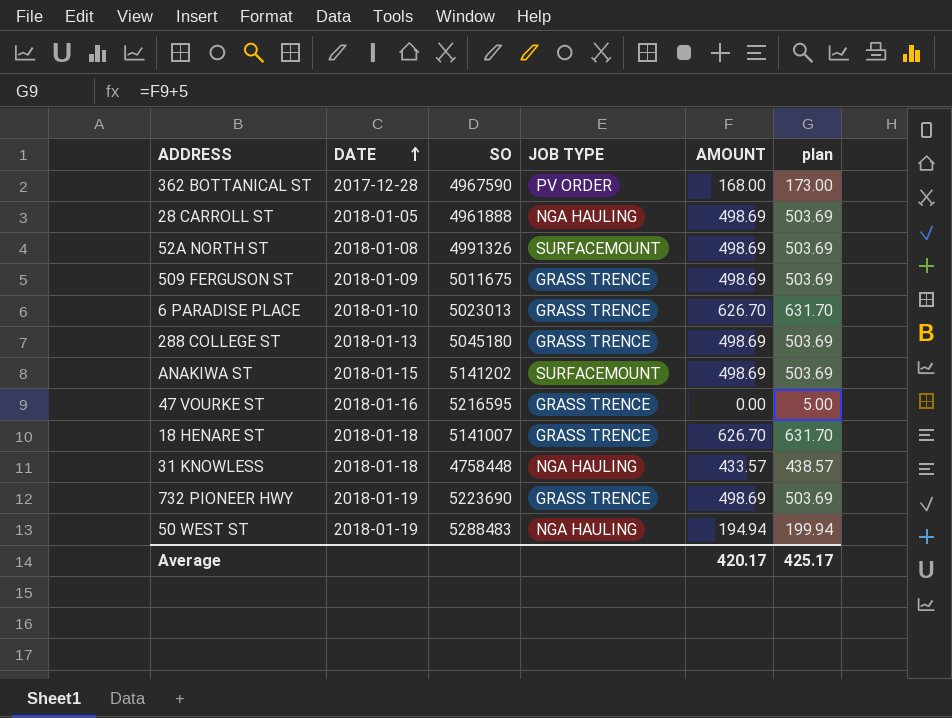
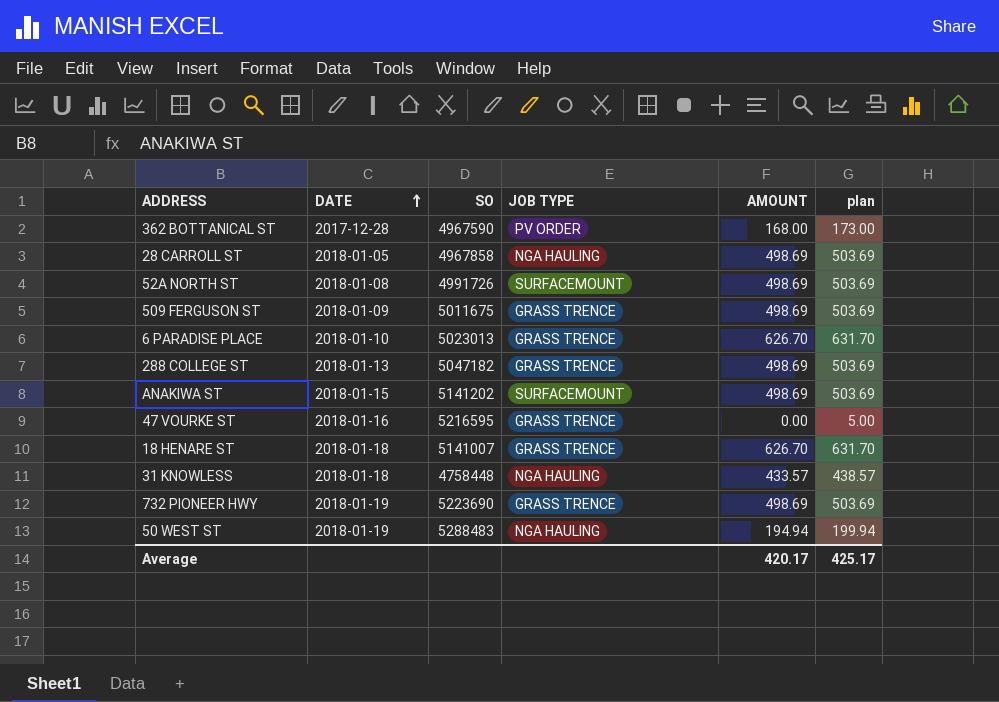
28 CARROLL ST | SO: 4961888 -> 4967858
52A NORTH ST | SO: 4991326 -> 4991726
288 COLLEGE ST | SO: 5045180 -> 5047182

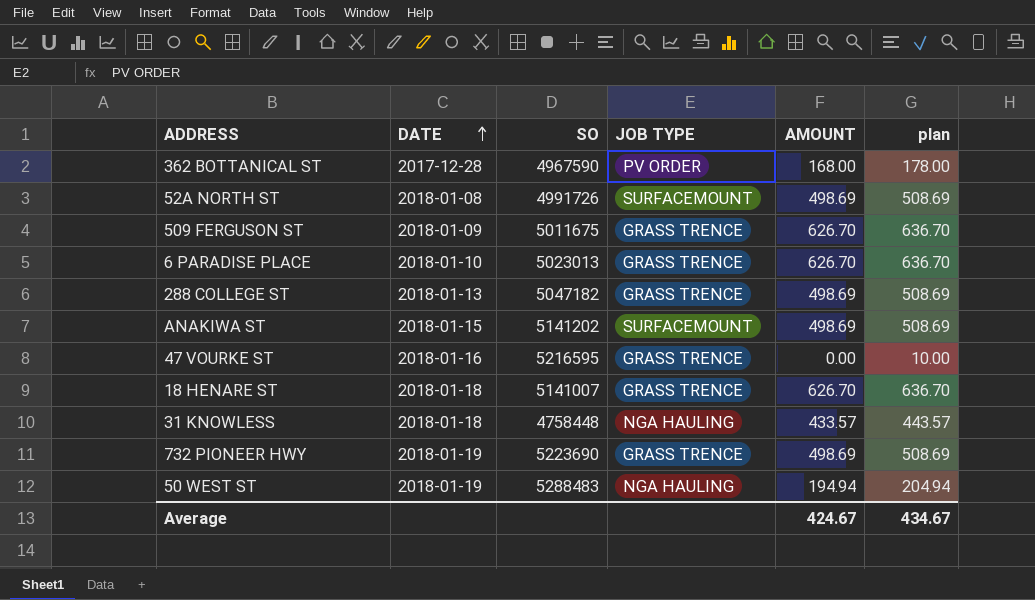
column plan | formula: [AMOUNT] + 5 -> [AMOUNT] + 10
row 28 CARROLL ST: 2018-01-05 | 4967858 | NGA HAULING | 498.69 | 503.69 -> none
509 FERGUSON ST | AMOUNT: 498.69 -> 626.70
Average | AMOUNT: 420.17 -> 424.67
Average | plan: 425.17 -> 434.67

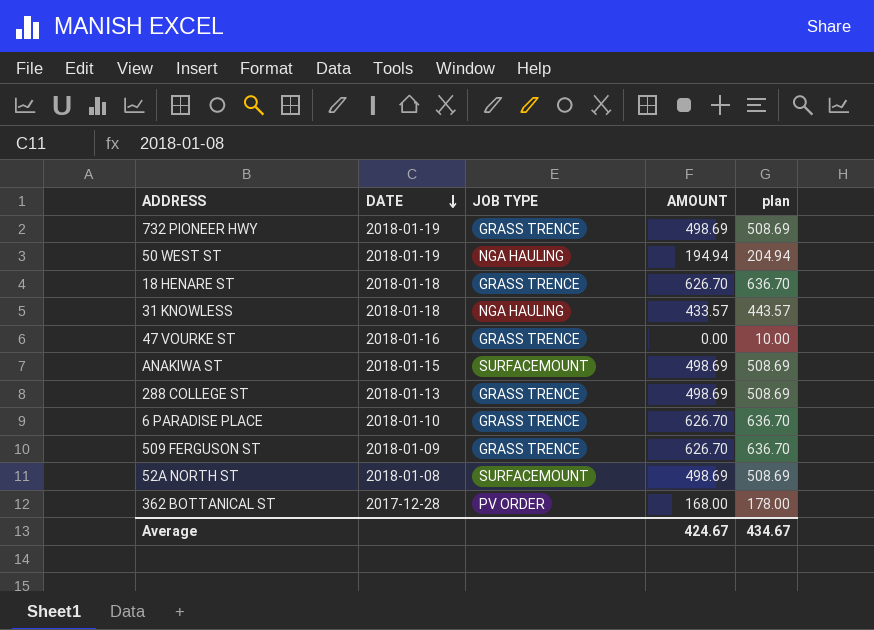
row order: DATE ascending -> DATE descending
column SO | position: 3 -> none

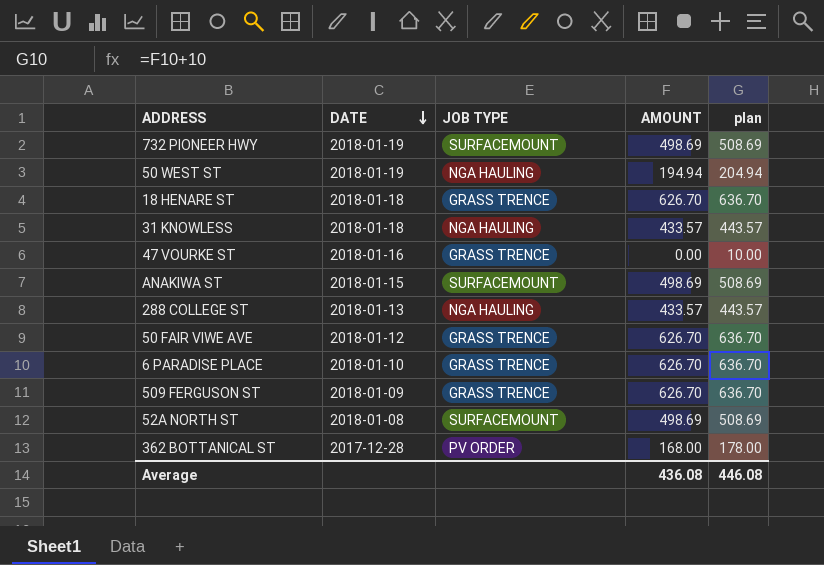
732 PIONEER HWY | JOB TYPE: GRASS TRENCE -> SURFACEMOUNT
288 COLLEGE ST | JOB TYPE: GRASS TRENCE -> NGA HAULING
288 COLLEGE ST | AMOUNT: 498.69 -> 433.57
288 COLLEGE ST | plan: 508.69 -> 443.57
row 50 FAIR VIWE AVE: none -> 2018-01-12 | GRASS TRENCE | 626.70 | 636.70
Average | AMOUNT: 424.67 -> 436.08
Average | plan: 434.67 -> 446.08

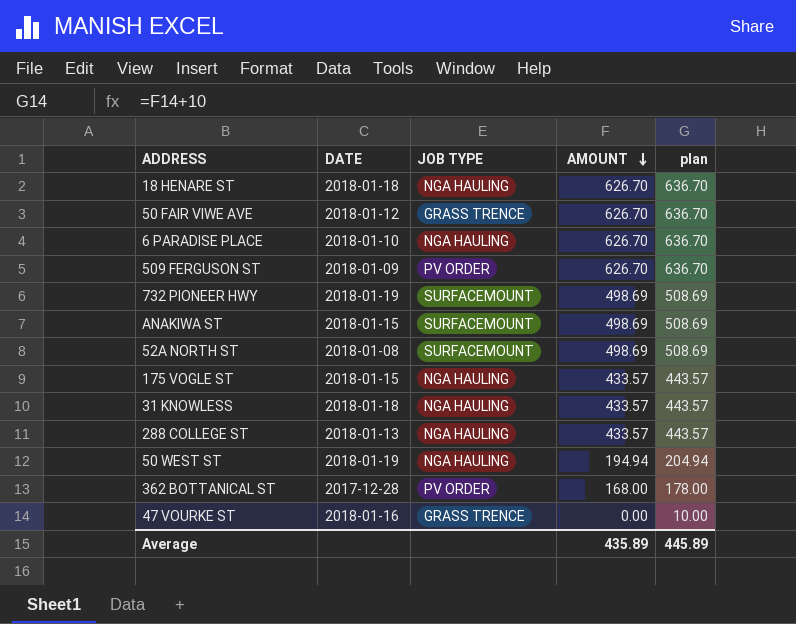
row order: DATE descending -> AMOUNT descending
18 HENARE ST | JOB TYPE: GRASS TRENCE -> NGA HAULING
6 PARADISE PLACE | JOB TYPE: GRASS TRENCE -> NGA HAULING
509 FERGUSON ST | JOB TYPE: GRASS TRENCE -> PV ORDER
row 175 VOGLE ST: none -> 2018-01-15 | NGA HAULING | 433.57 | 443.57
Average | AMOUNT: 436.08 -> 435.89
Average | plan: 446.08 -> 445.89

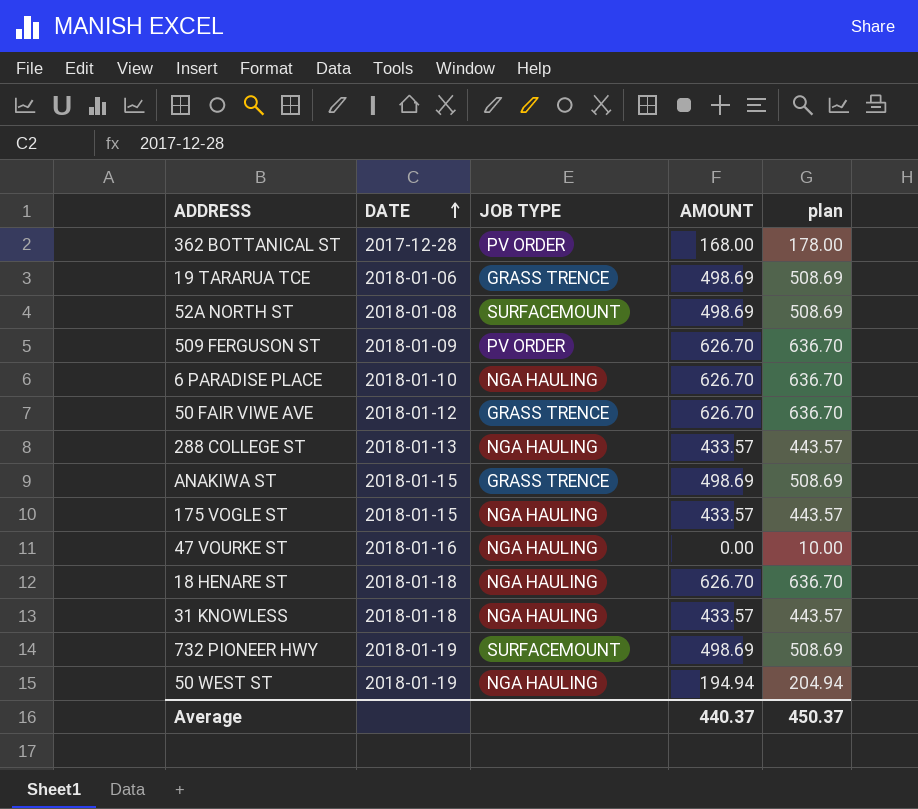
row order: AMOUNT descending -> DATE ascending
row 19 TARARUA TCE: none -> 2018-01-06 | GRASS TRENCE | 498.69 | 508.69
ANAKIWA ST | JOB TYPE: SURFACEMOUNT -> GRASS TRENCE
47 VOURKE ST | JOB TYPE: GRASS TRENCE -> NGA HAULING
Average | AMOUNT: 435.89 -> 440.37
Average | plan: 445.89 -> 450.37

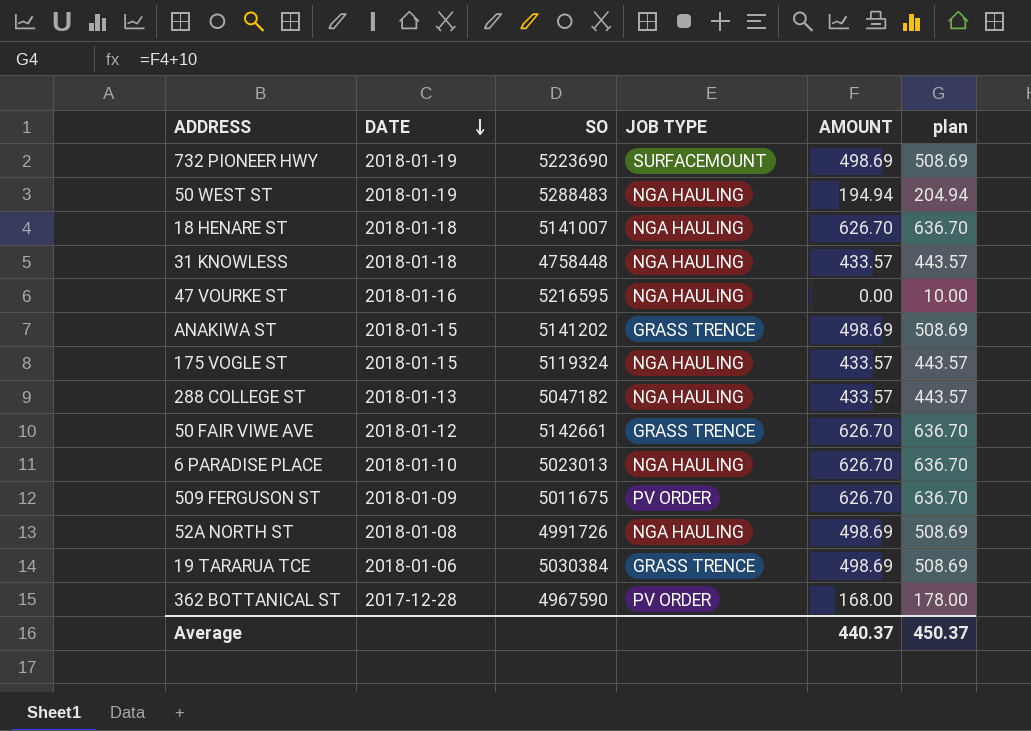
row order: DATE ascending -> DATE descending
column SO | position: none -> 3
52A NORTH ST | JOB TYPE: SURFACEMOUNT -> NGA HAULING

